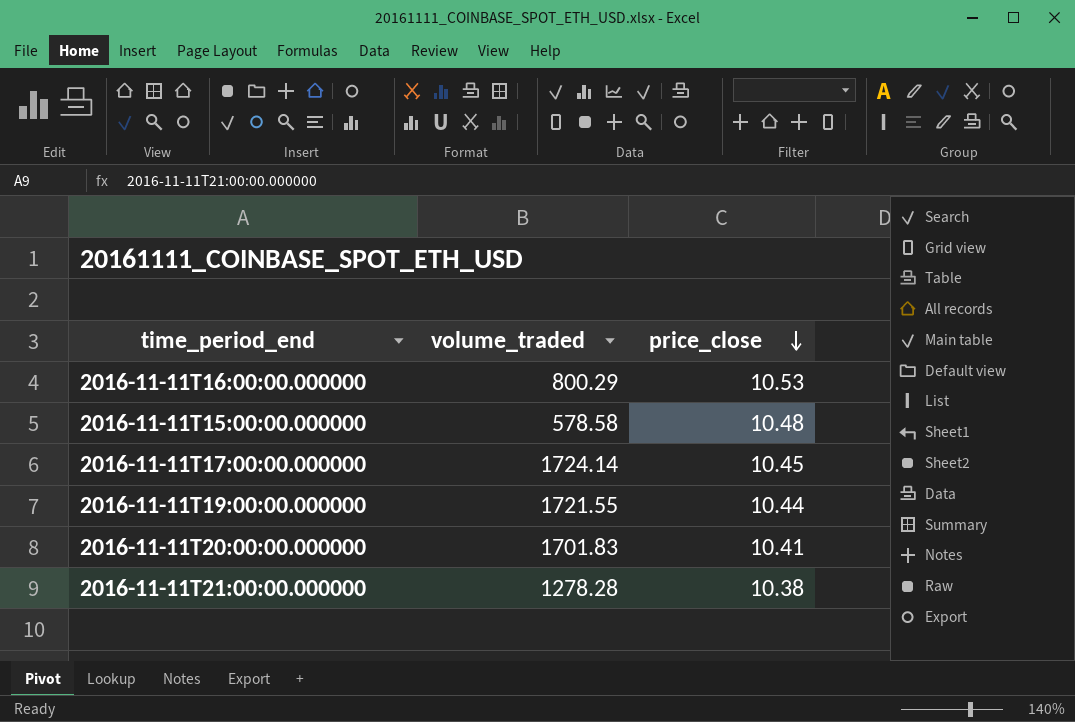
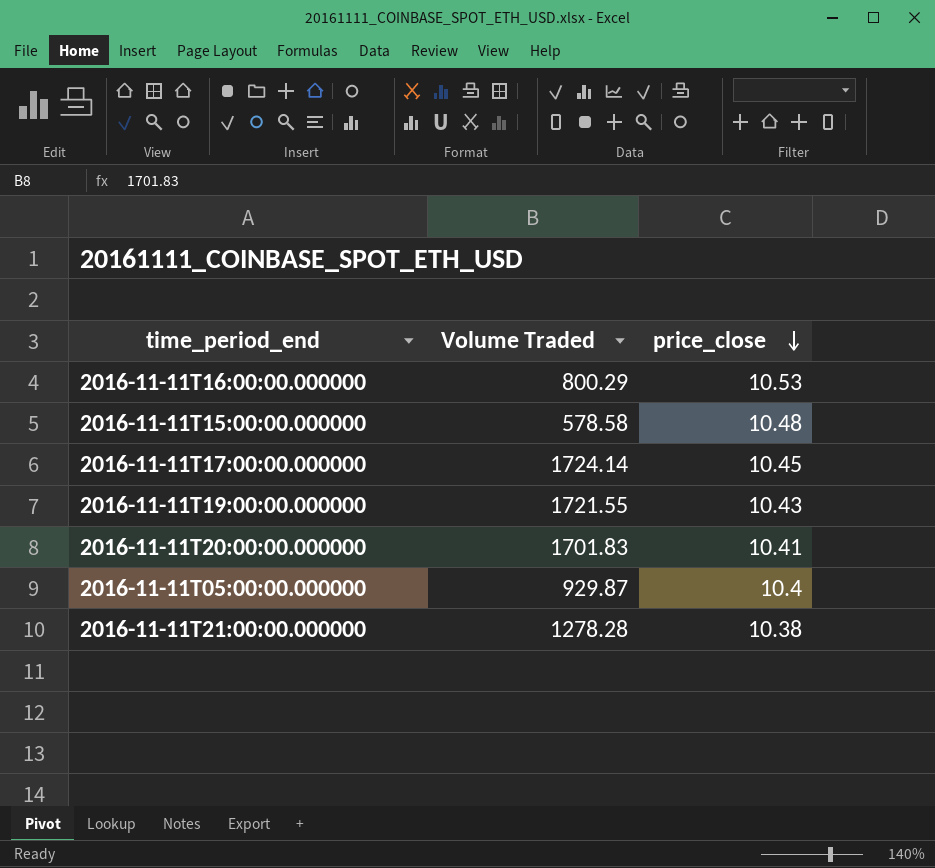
column name: volume_traded -> Volume Traded
2016-11-11T19:00:00.000000 | price_close: 10.44 -> 10.43
row 2016-11-11T05:00:00.000000: none -> 929.87 | 10.4

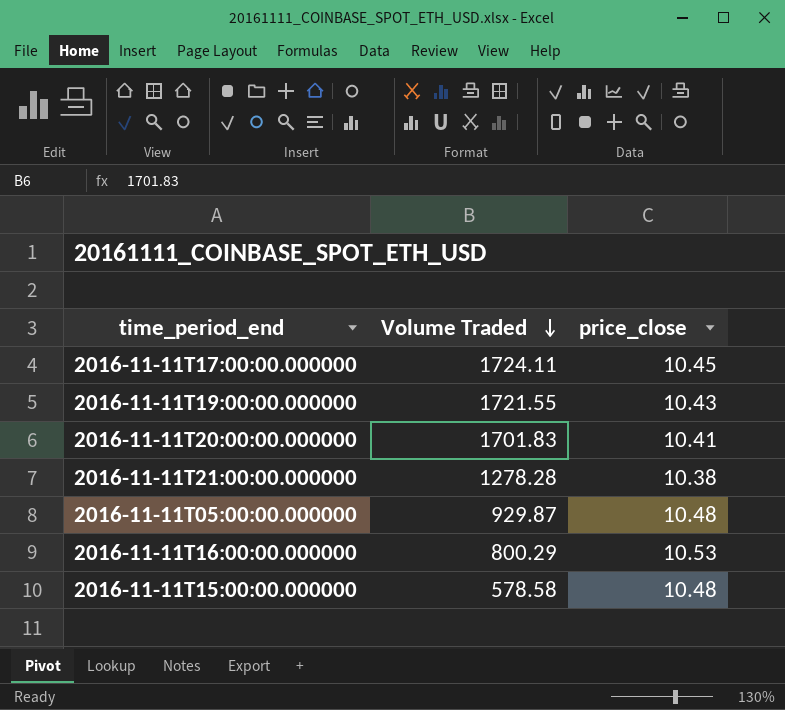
row order: price_close descending -> Volume Traded descending
2016-11-11T17:00:00.000000 | Volume Traded: 1724.14 -> 1724.11
2016-11-11T05:00:00.000000 | price_close: 10.4 -> 10.48

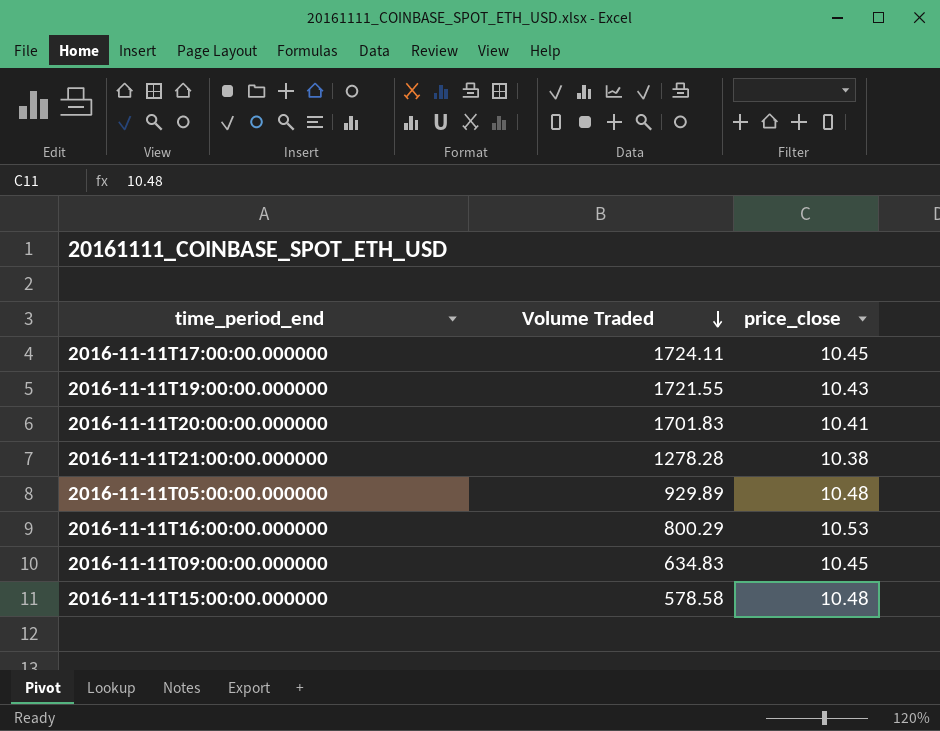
2016-11-11T05:00:00.000000 | Volume Traded: 929.87 -> 929.89
row 2016-11-11T09:00:00.000000: none -> 634.83 | 10.45

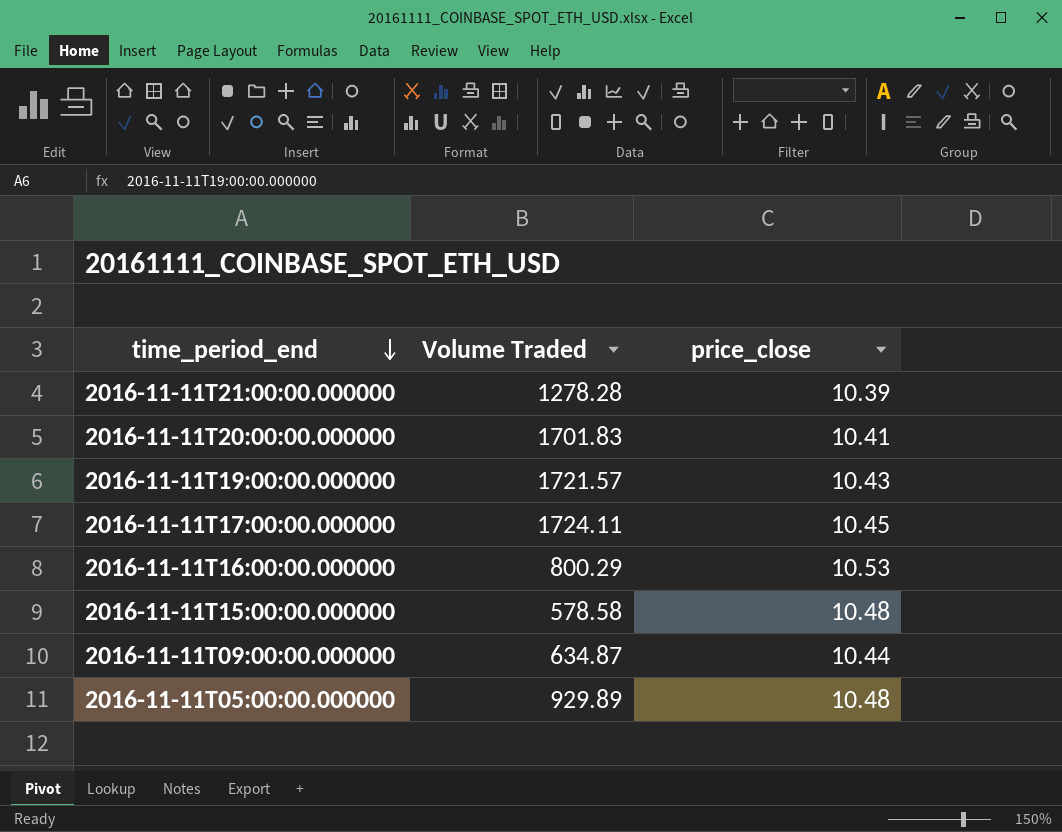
row order: Volume Traded descending -> time_period_end descending
2016-11-11T21:00:00.000000 | price_close: 10.38 -> 10.39
2016-11-11T19:00:00.000000 | Volume Traded: 1721.55 -> 1721.57
2016-11-11T09:00:00.000000 | Volume Traded: 634.83 -> 634.87
2016-11-11T09:00:00.000000 | price_close: 10.45 -> 10.44

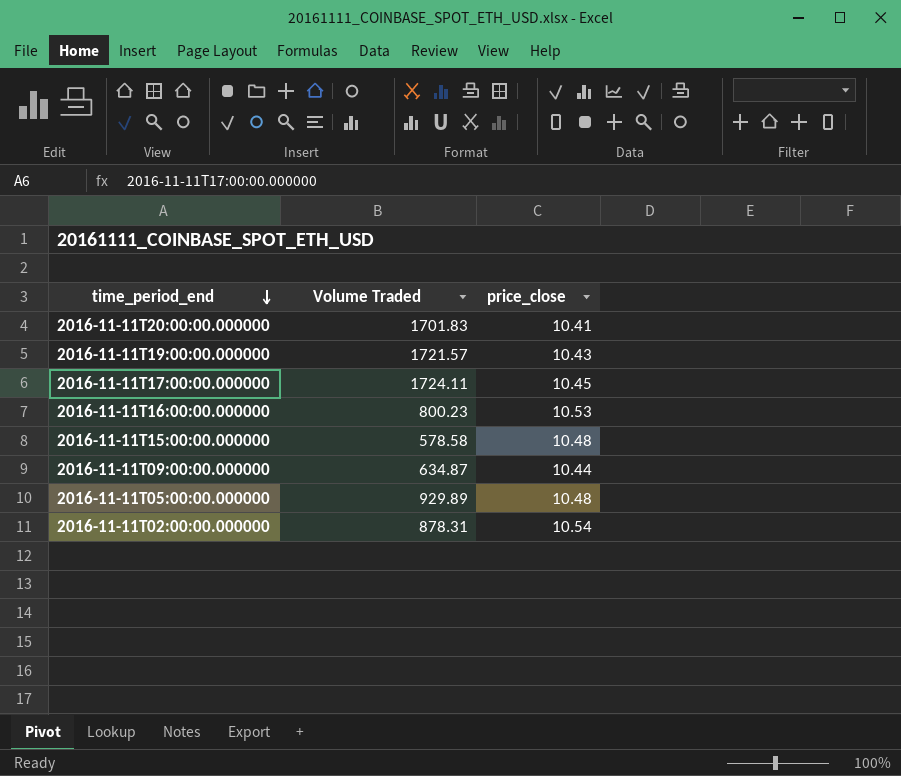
row 2016-11-11T21:00:00.000000: 1278.28 | 10.39 -> none
2016-11-11T16:00:00.000000 | Volume Traded: 800.29 -> 800.23
row 2016-11-11T02:00:00.000000: none -> 878.31 | 10.54

